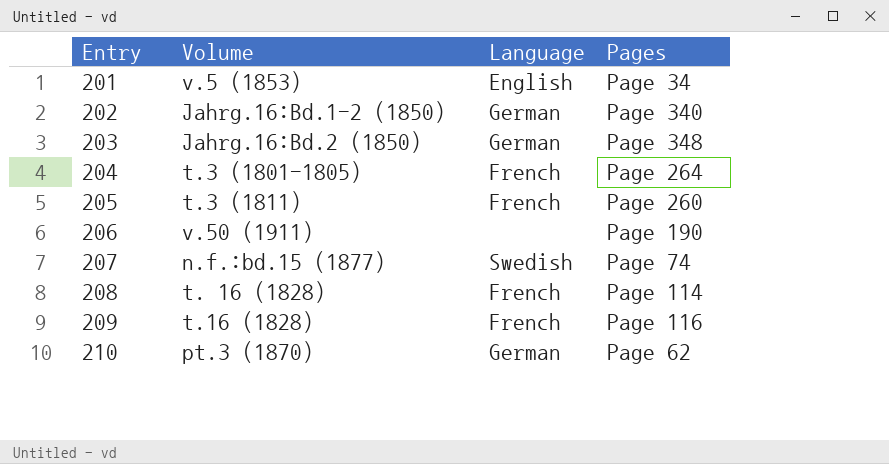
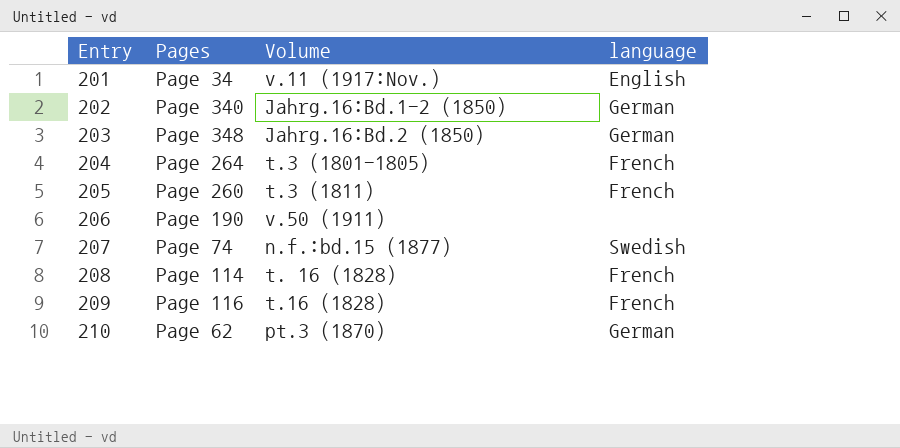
column Pages | position: 4 -> 2
column name: Language -> language
201 | Volume: v.5 (1853) -> v.11 (1917:Nov.)

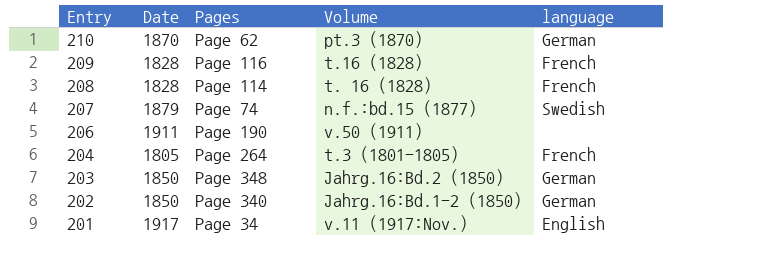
row order: Entry ascending -> Entry descending
column Date | position: none -> 2
row 205: Page 260 | t.3 (1811) | French -> none

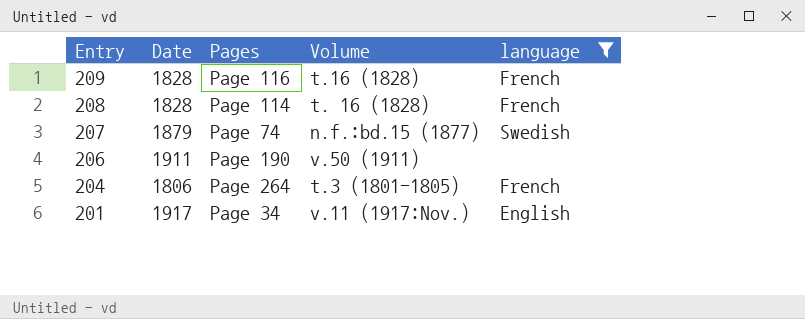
filter: none -> language != German
204 | Date: 1805 -> 1806

